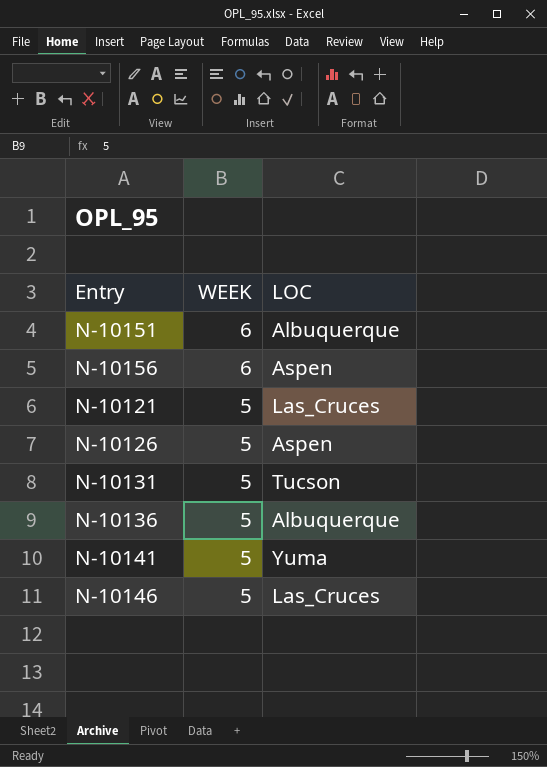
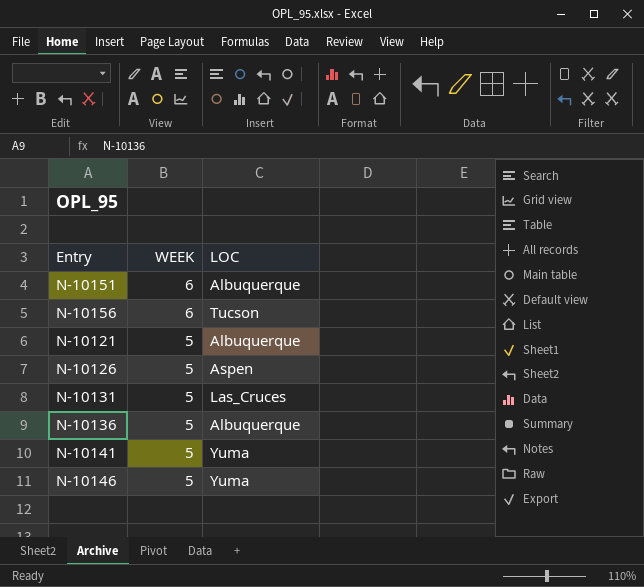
N-10156 | LOC: Aspen -> Tucson
N-10121 | LOC: Las_Cruces -> Albuquerque
N-10131 | LOC: Tucson -> Las_Cruces
N-10146 | LOC: Las_Cruces -> Yuma

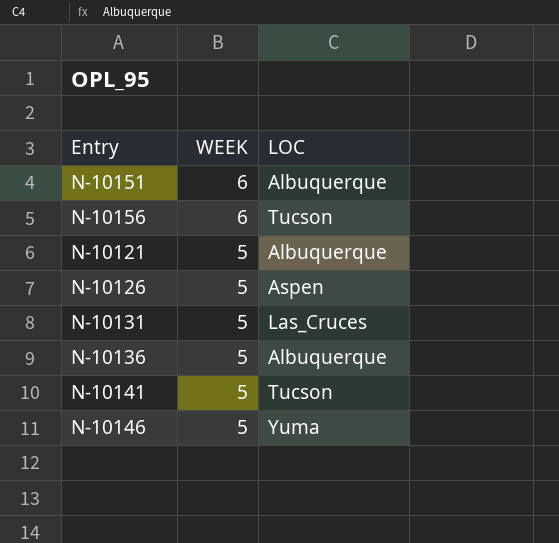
N-10141 | LOC: Yuma -> Tucson

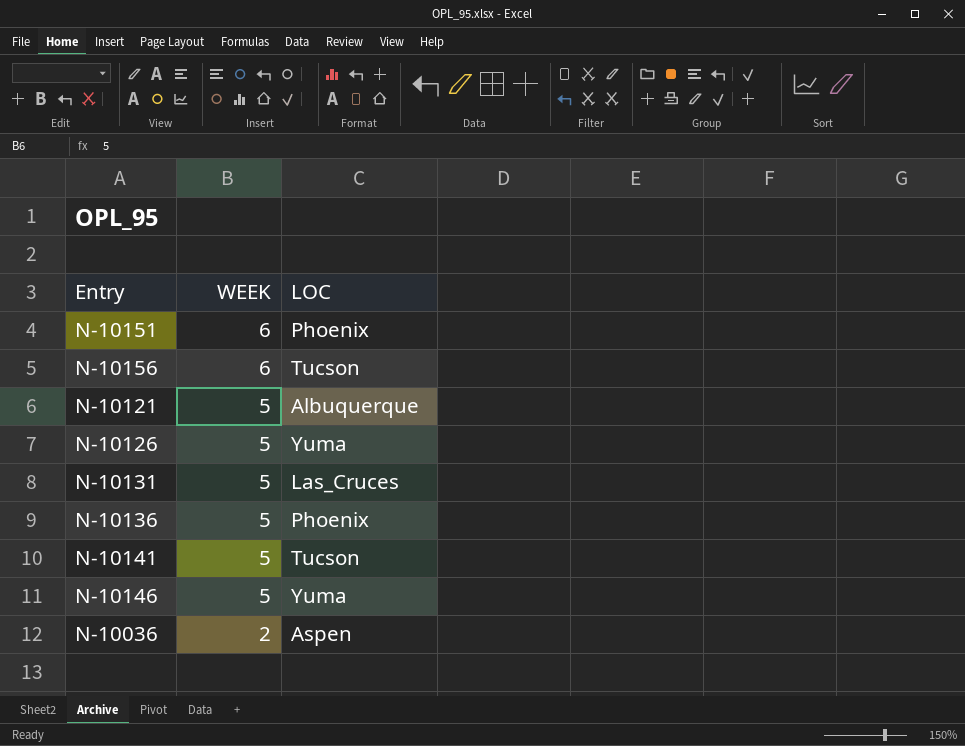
N-10151 | LOC: Albuquerque -> Phoenix
N-10126 | LOC: Aspen -> Yuma
N-10136 | LOC: Albuquerque -> Phoenix
row N-10036: none -> 2 | Aspen

